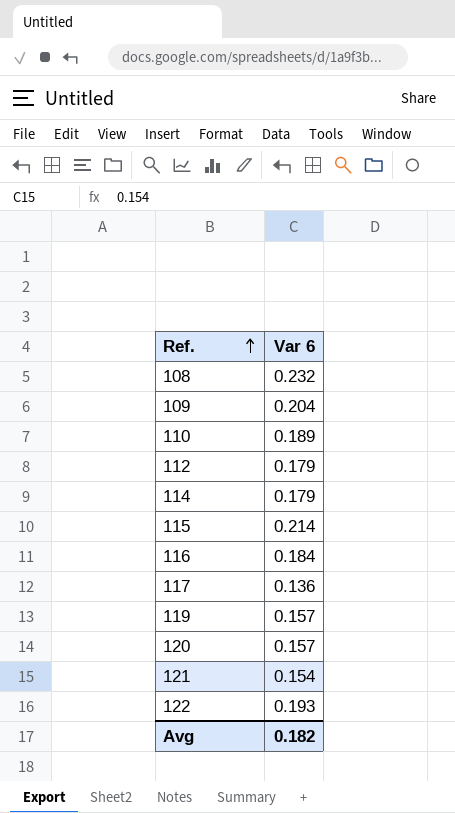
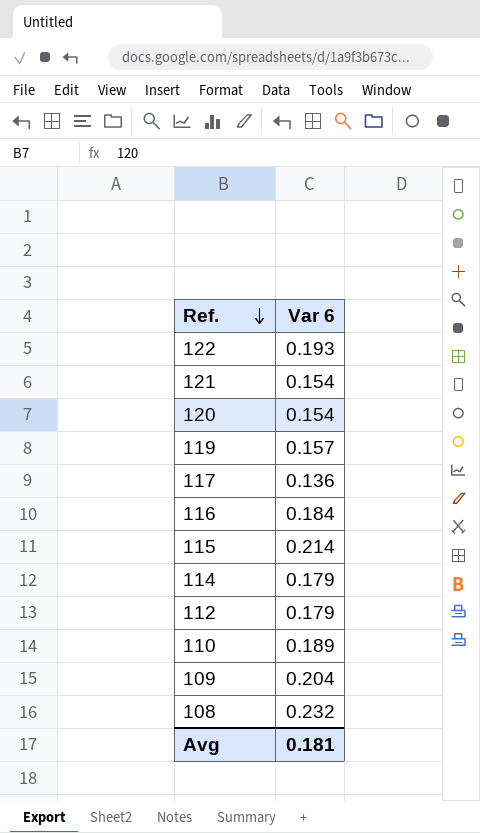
row order: Ref. ascending -> Ref. descending
120 | Var 6: 0.157 -> 0.154
Avg | Var 6: 0.182 -> 0.181

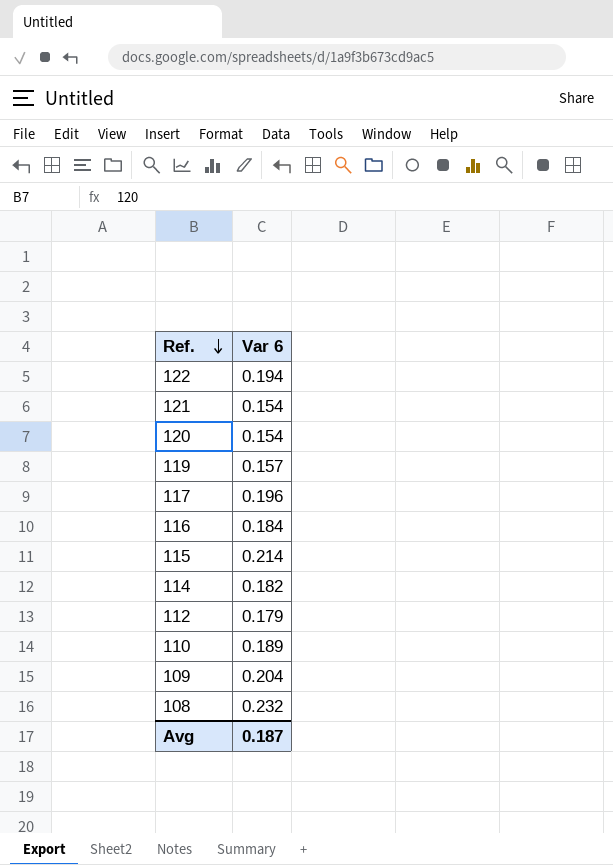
122 | Var 6: 0.193 -> 0.194
117 | Var 6: 0.136 -> 0.196
114 | Var 6: 0.179 -> 0.182
Avg | Var 6: 0.181 -> 0.187

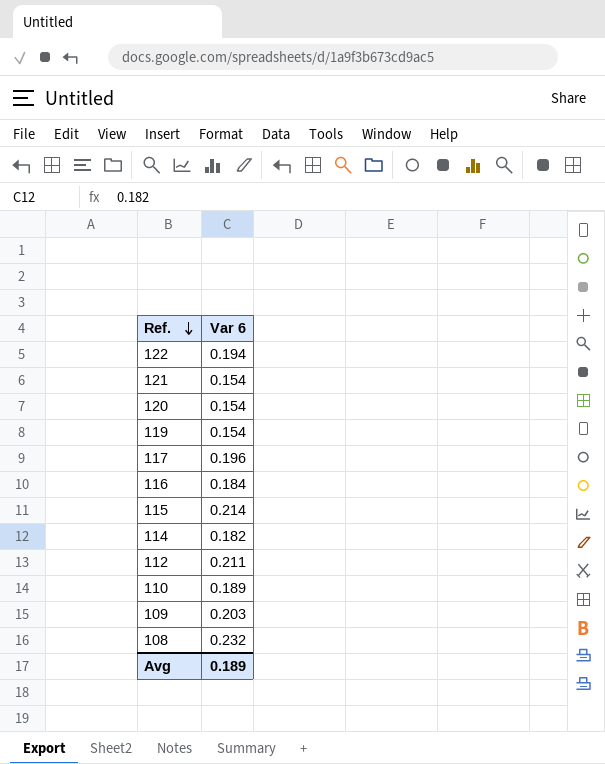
119 | Var 6: 0.157 -> 0.154
112 | Var 6: 0.179 -> 0.211
109 | Var 6: 0.204 -> 0.203
Avg | Var 6: 0.187 -> 0.189

